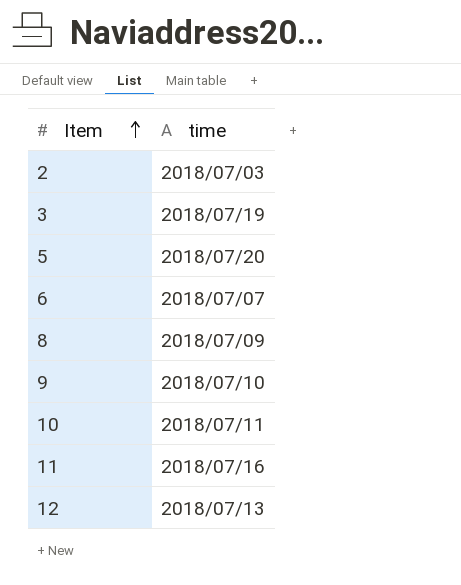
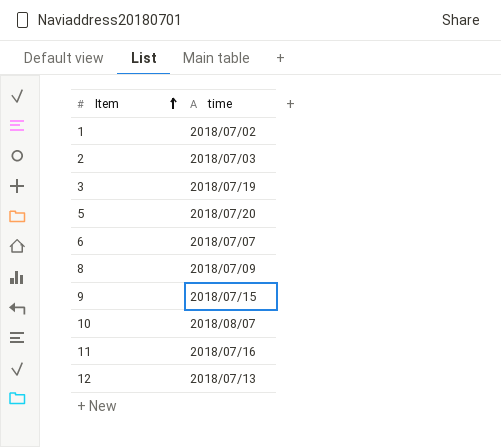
row 1: none -> 2018/07/02
9 | time: 2018/07/10 -> 2018/07/15
10 | time: 2018/07/11 -> 2018/08/07

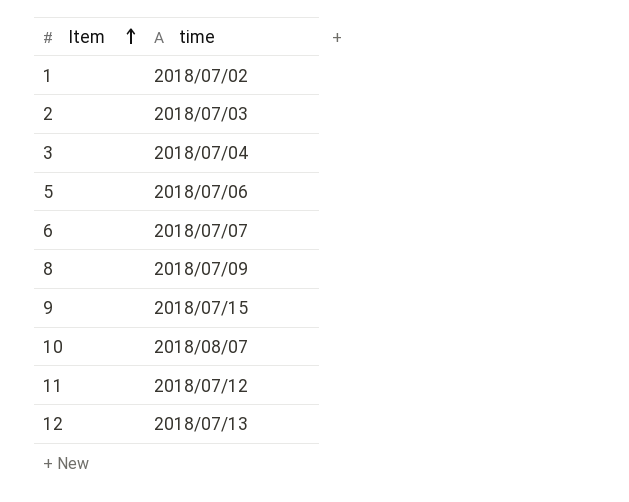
3 | time: 2018/07/19 -> 2018/07/04
5 | time: 2018/07/20 -> 2018/07/06
11 | time: 2018/07/16 -> 2018/07/12

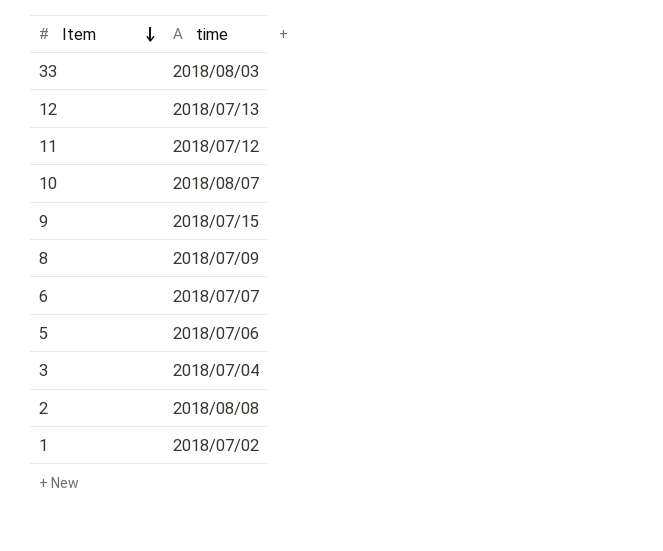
row order: Item ascending -> Item descending
row 33: none -> 2018/08/03
2 | time: 2018/07/03 -> 2018/08/08

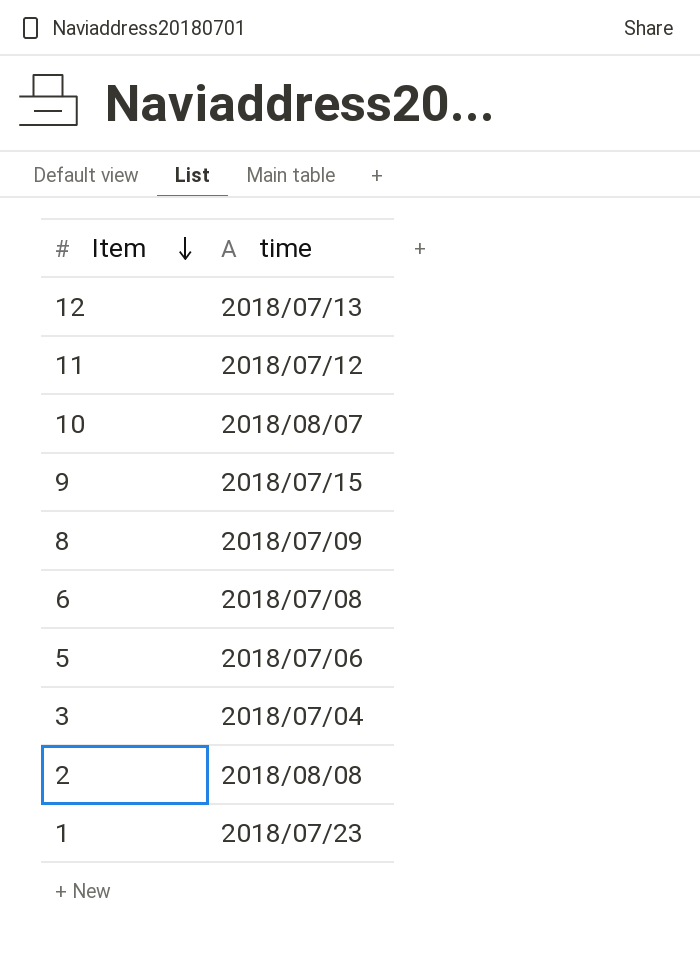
row 33: 2018/08/03 -> none
6 | time: 2018/07/07 -> 2018/07/08
1 | time: 2018/07/02 -> 2018/07/23

